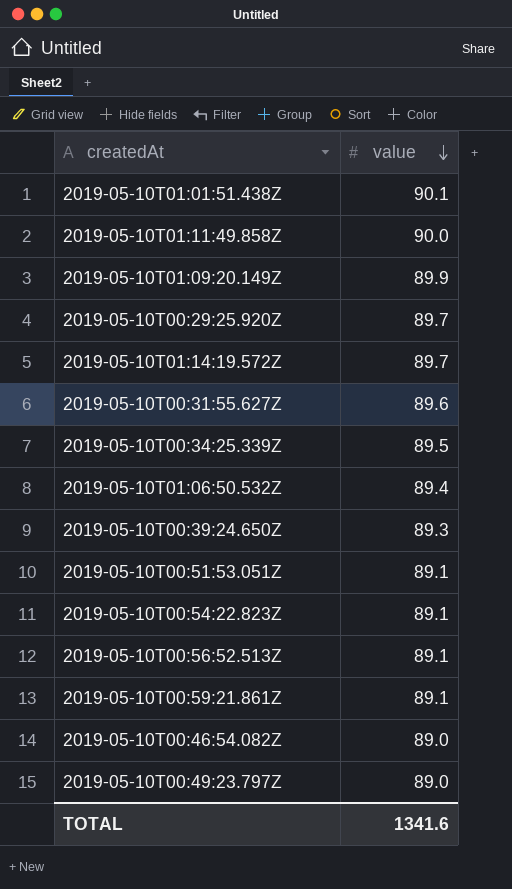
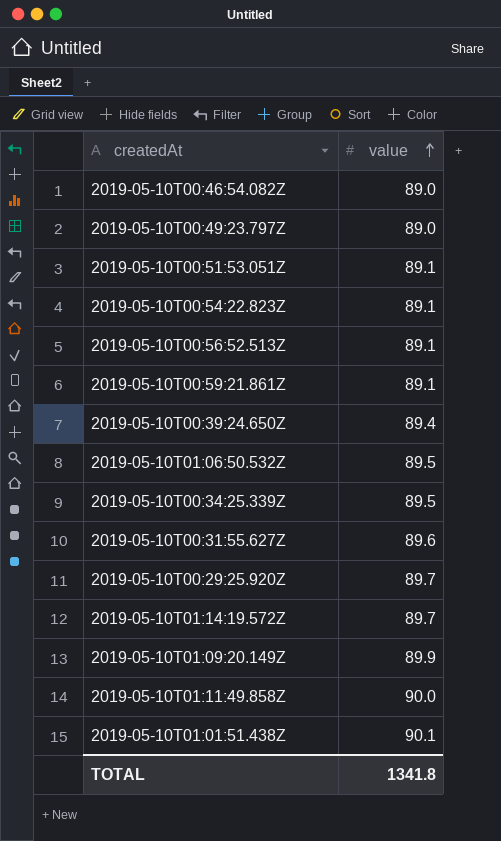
row order: value descending -> value ascending
2019-05-10T00:39:24.650Z | value: 89.3 -> 89.4
2019-05-10T01:06:50.532Z | value: 89.4 -> 89.5
TOTAL | value: 1341.6 -> 1341.8

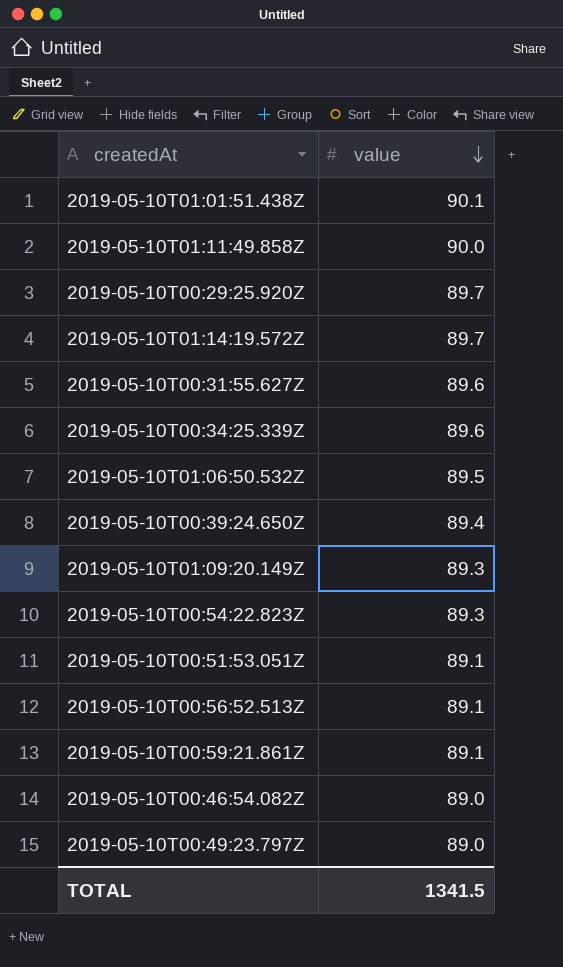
row order: value ascending -> value descending
2019-05-10T00:34:25.339Z | value: 89.5 -> 89.6
2019-05-10T01:09:20.149Z | value: 89.9 -> 89.3
2019-05-10T00:54:22.823Z | value: 89.1 -> 89.3
TOTAL | value: 1341.8 -> 1341.5

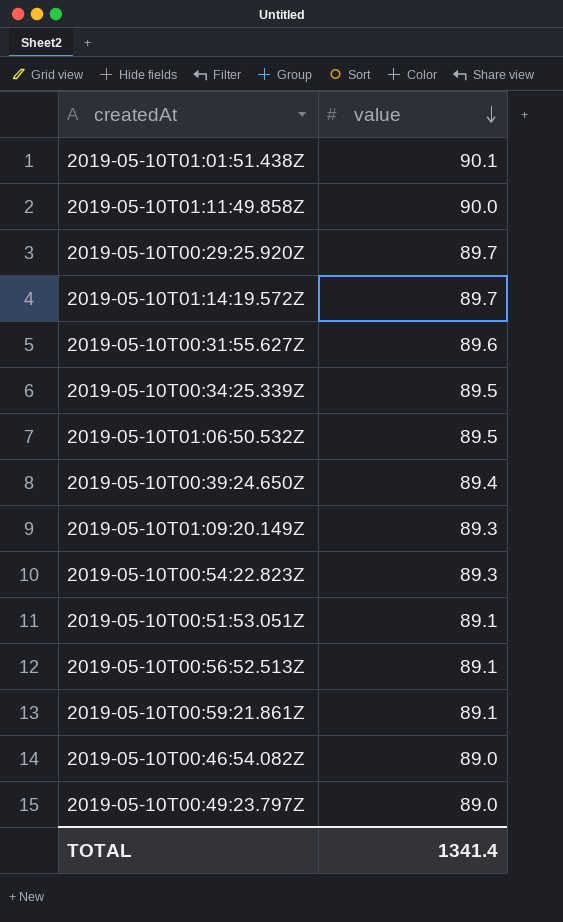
2019-05-10T00:34:25.339Z | value: 89.6 -> 89.5
TOTAL | value: 1341.5 -> 1341.4

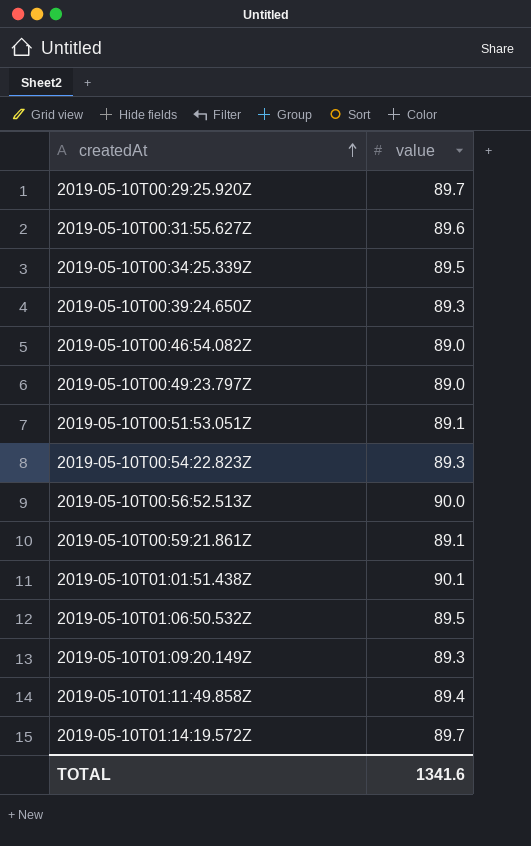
row order: value descending -> createdAt ascending
2019-05-10T00:39:24.650Z | value: 89.4 -> 89.3
2019-05-10T00:56:52.513Z | value: 89.1 -> 90.0
2019-05-10T01:11:49.858Z | value: 90.0 -> 89.4
TOTAL | value: 1341.4 -> 1341.6

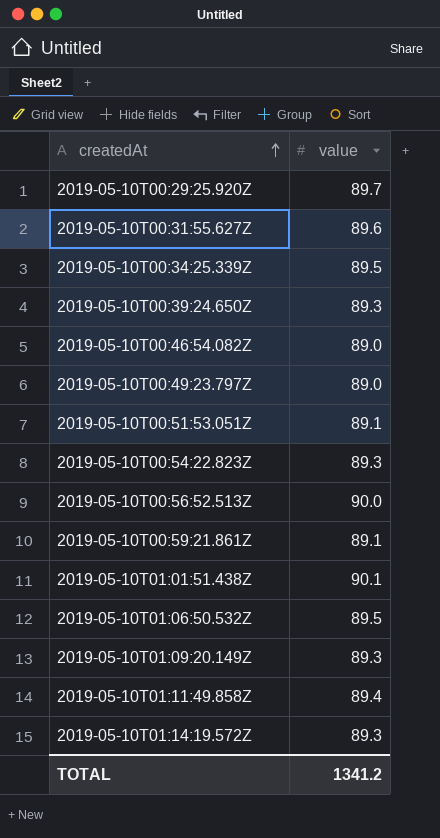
2019-05-10T01:14:19.572Z | value: 89.7 -> 89.3
TOTAL | value: 1341.6 -> 1341.2

